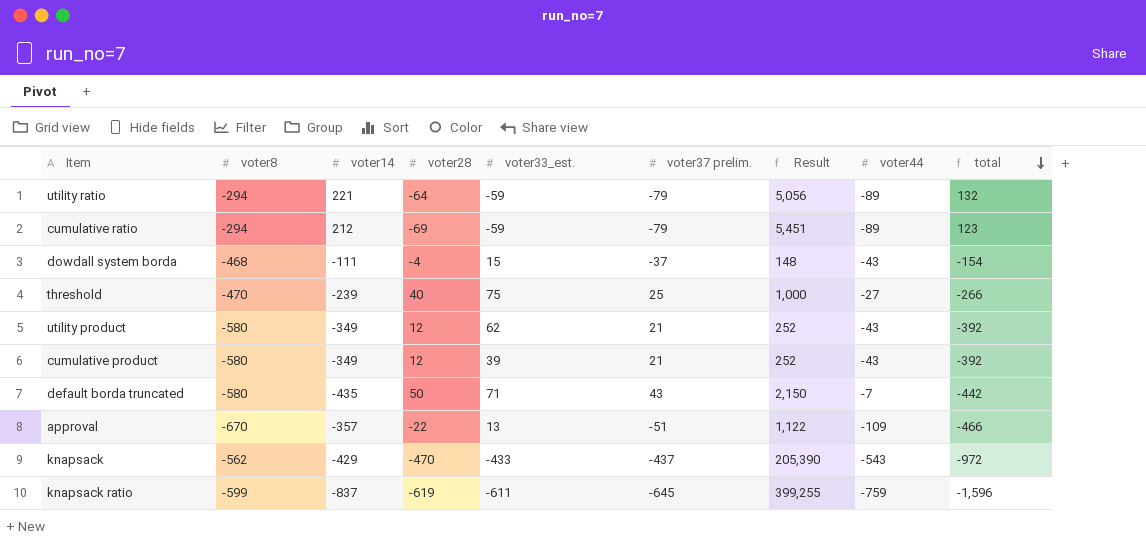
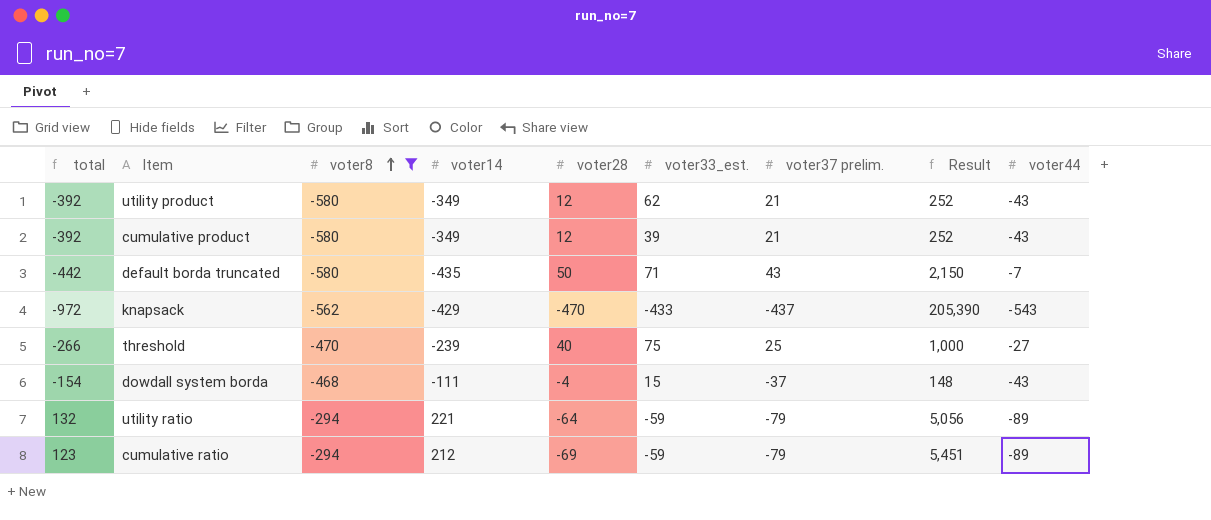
filter: none -> voter8 >= -580
row order: total descending -> voter8 ascending
column total | position: 9 -> 1

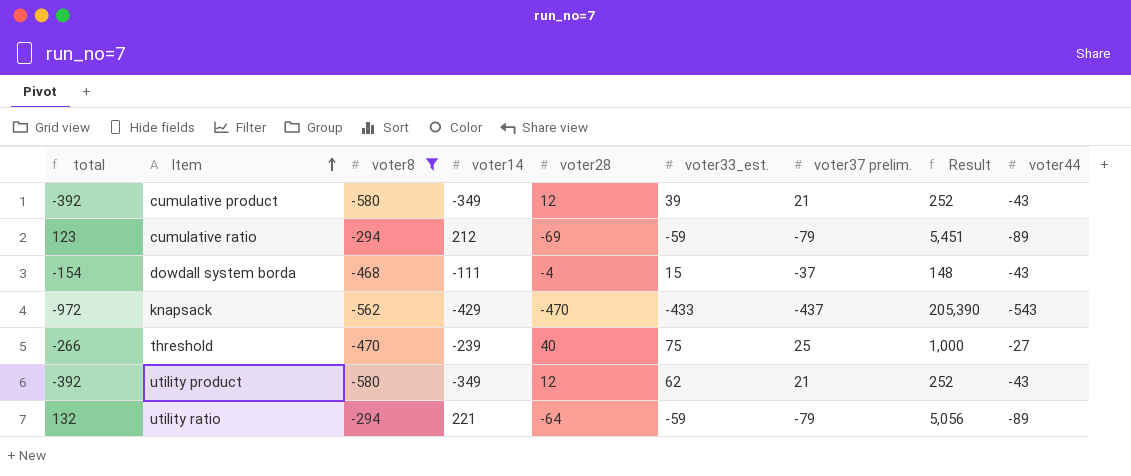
row order: voter8 ascending -> Item ascending
row default borda truncated: -442 | -580 | -435 | 50 | 71 | 43 | 2,150 | -7 -> none

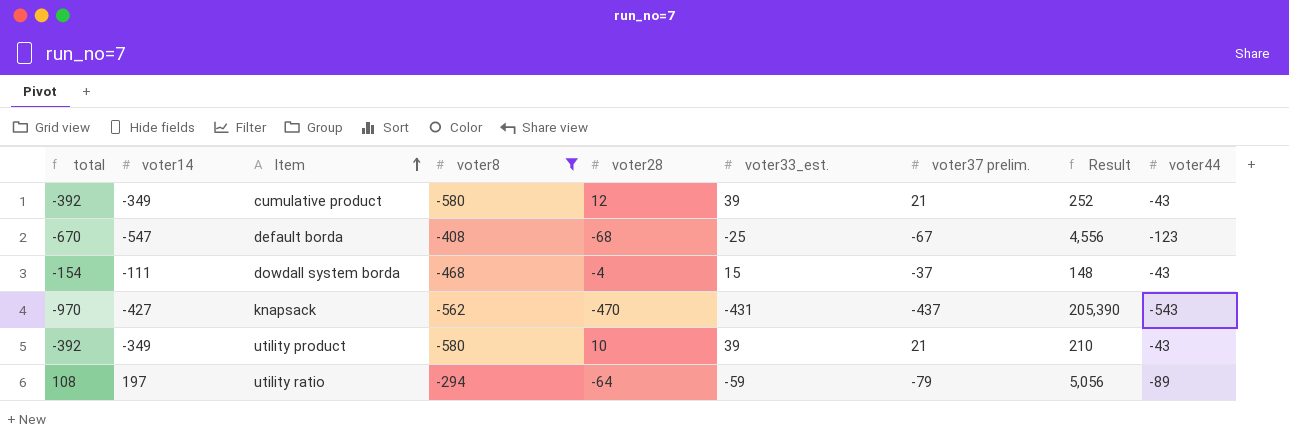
column voter14 | position: 4 -> 2
row cumulative ratio: 123 | -294 | 212 | -69 | -59 | -79 | 5,451 | -89 -> none
row threshold: -266 | -470 | -239 | 40 | 75 | 25 | 1,000 | -27 -> none
row default borda: none -> -670 | -547 | -408 | -68 | -25 | -67 | 4,556 | -123
knapsack | total: -972 -> -970
knapsack | voter14: -429 -> -427
knapsack | voter33_est.: -433 -> -431
utility product | voter28: 12 -> 10
utility product | voter33_est.: 62 -> 39
utility product | Result: 252 -> 210
utility ratio | total: 132 -> 108
utility ratio | voter14: 221 -> 197

